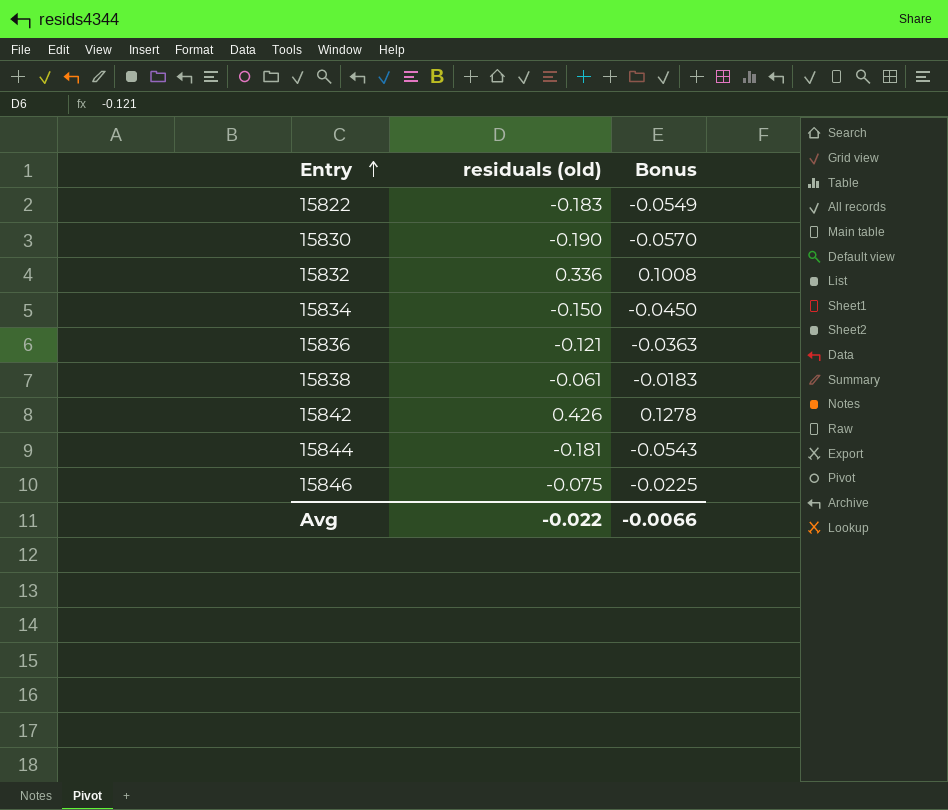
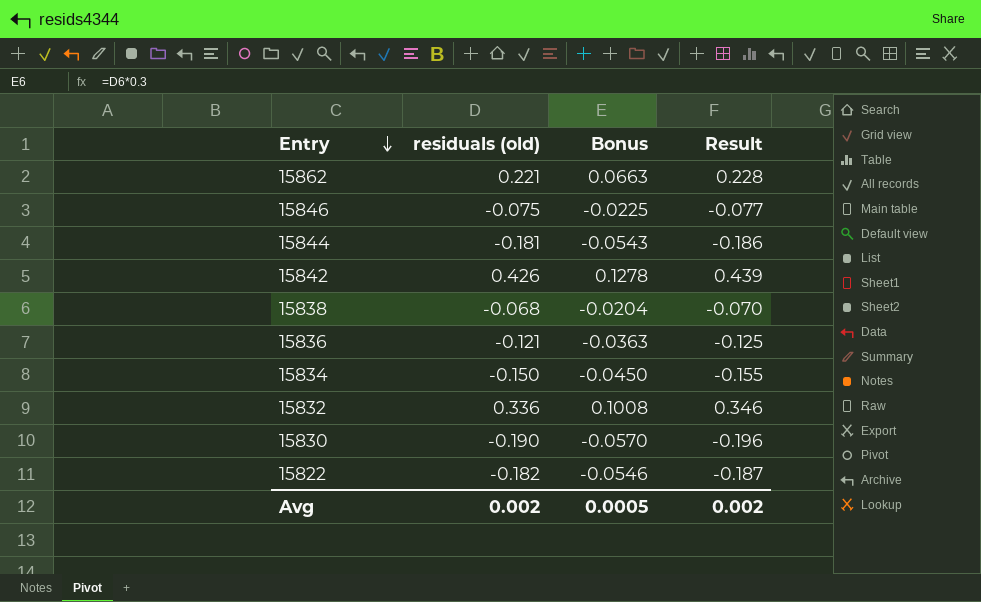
row order: Entry ascending -> Entry descending
column Result | formula: none -> [residuals (old)] * 1.03
row 15862: none -> 0.221 | 0.0663 | 0.228
15838 | residuals (old): -0.061 -> -0.068
15838 | Bonus: -0.0183 -> -0.0204
15822 | residuals (old): -0.183 -> -0.182
15822 | Bonus: -0.0549 -> -0.0546
Avg | residuals (old): -0.022 -> 0.002
Avg | Bonus: -0.0066 -> 0.0005

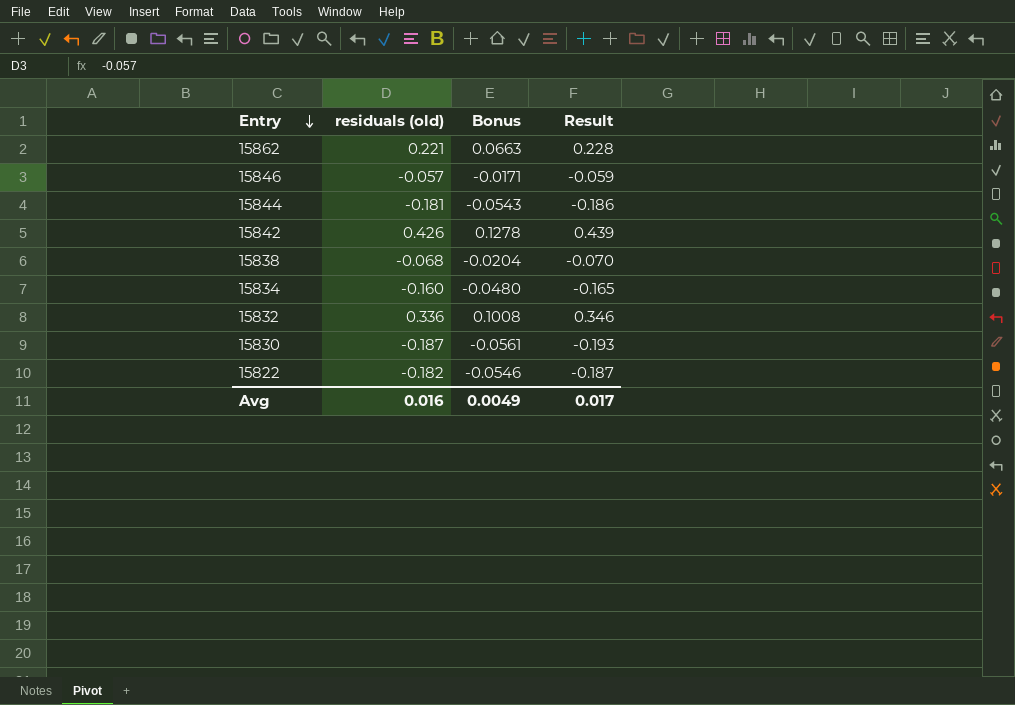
row 15836: -0.121 | -0.0363 | -0.125 -> none
15846 | residuals (old): -0.075 -> -0.057
15846 | Bonus: -0.0225 -> -0.0171
15846 | Result: -0.077 -> -0.059
15834 | residuals (old): -0.150 -> -0.160
15834 | Bonus: -0.0450 -> -0.0480
15834 | Result: -0.155 -> -0.165
15830 | residuals (old): -0.190 -> -0.187
15830 | Bonus: -0.0570 -> -0.0561
15830 | Result: -0.196 -> -0.193
Avg | residuals (old): 0.002 -> 0.016
Avg | Bonus: 0.0005 -> 0.0049
Avg | Result: 0.002 -> 0.017

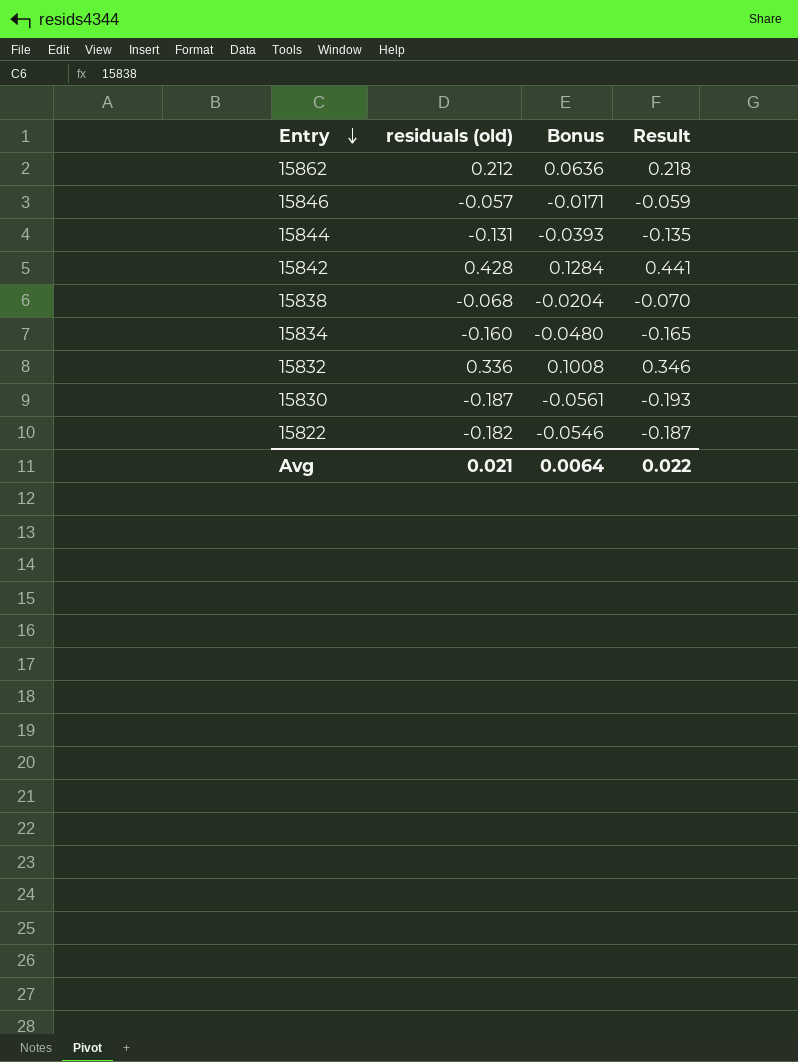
15862 | residuals (old): 0.221 -> 0.212
15862 | Bonus: 0.0663 -> 0.0636
15862 | Result: 0.228 -> 0.218
15844 | residuals (old): -0.181 -> -0.131
15844 | Bonus: -0.0543 -> -0.0393
15844 | Result: -0.186 -> -0.135
15842 | residuals (old): 0.426 -> 0.428
15842 | Bonus: 0.1278 -> 0.1284
15842 | Result: 0.439 -> 0.441
Avg | residuals (old): 0.016 -> 0.021
Avg | Bonus: 0.0049 -> 0.0064
Avg | Result: 0.017 -> 0.022

